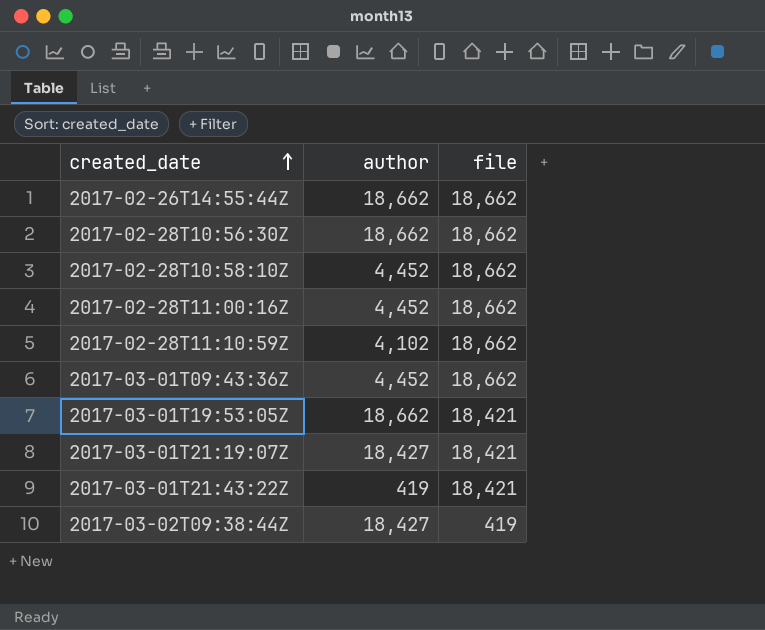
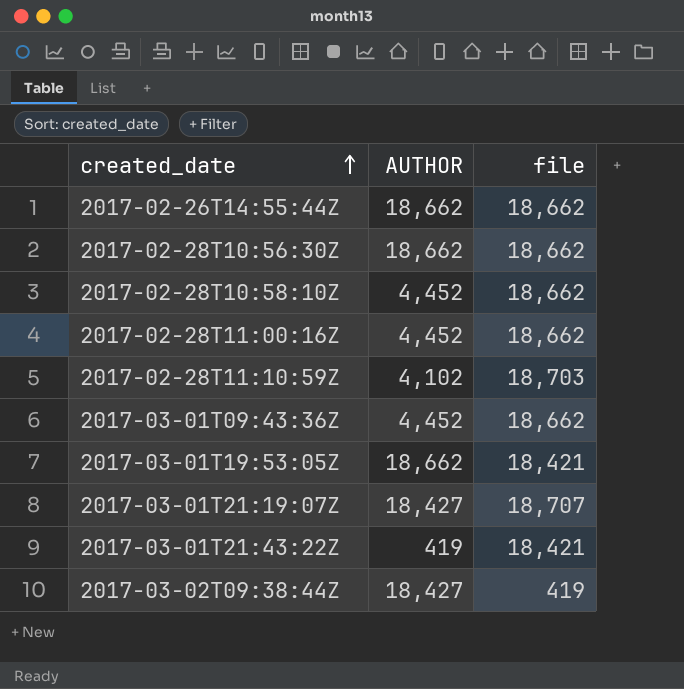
column name: author -> AUTHOR
2017-02-28T11:10:59Z | file: 18,662 -> 18,703
2017-03-01T21:19:07Z | file: 18,421 -> 18,707

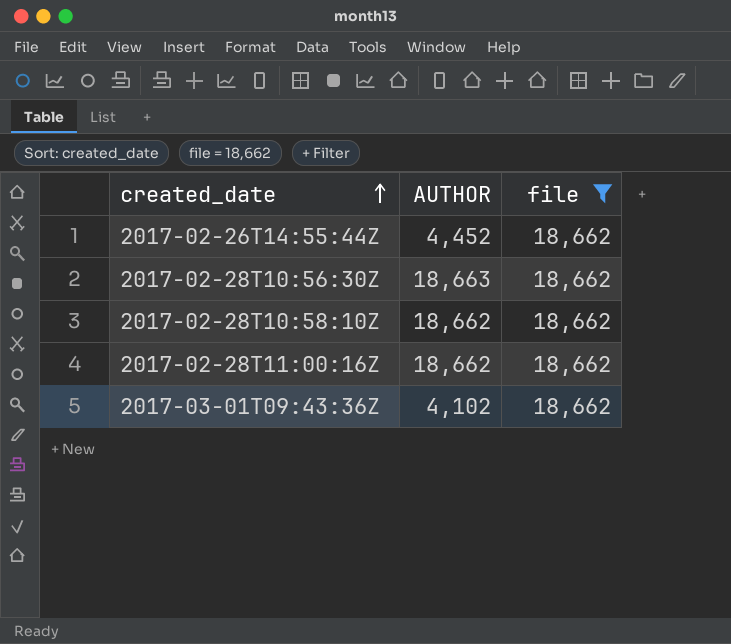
filter: none -> file = 18,662
2017-02-26T14:55:44Z | AUTHOR: 18,662 -> 4,452
2017-02-28T10:56:30Z | AUTHOR: 18,662 -> 18,663
2017-02-28T10:58:10Z | AUTHOR: 4,452 -> 18,662
2017-02-28T11:00:16Z | AUTHOR: 4,452 -> 18,662
2017-03-01T09:43:36Z | AUTHOR: 4,452 -> 4,102

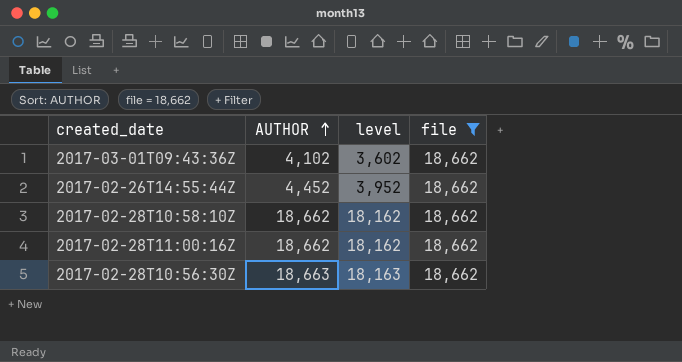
row order: created_date ascending -> AUTHOR ascending
column level | formula: none -> [AUTHOR] - 500

